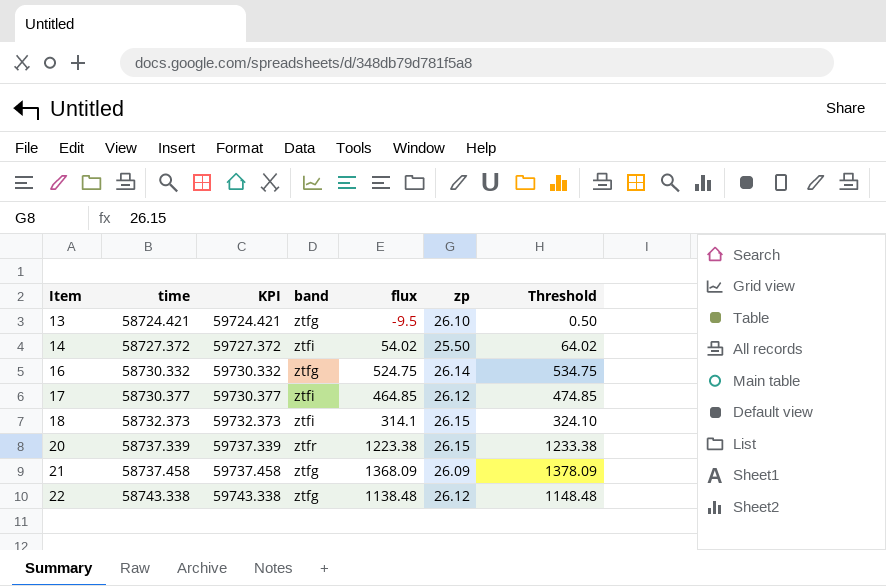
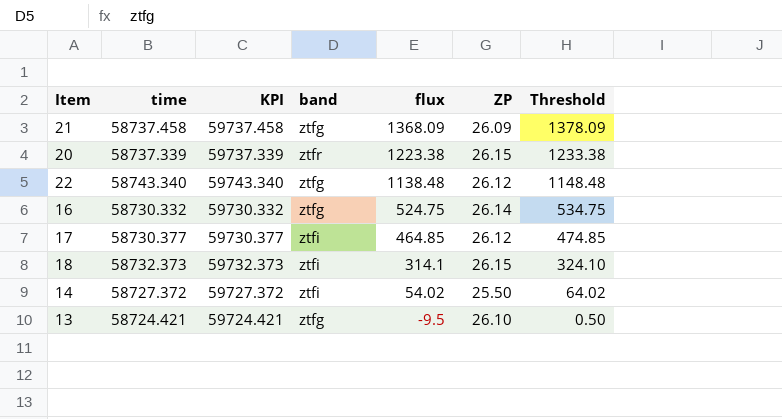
row order: Item ascending -> flux descending
column name: zp -> ZP
22 | time: 58743.338 -> 58743.340
22 | KPI: 59743.338 -> 59743.340

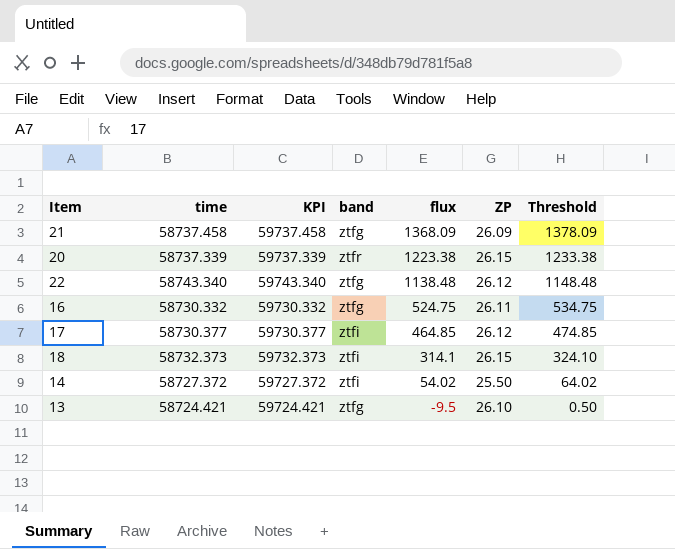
16 | ZP: 26.14 -> 26.11

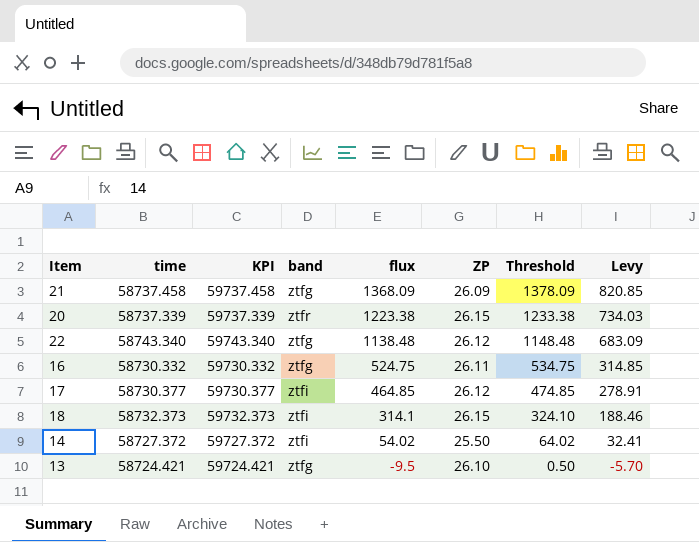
column Levy | formula: none -> [flux] * 0.6

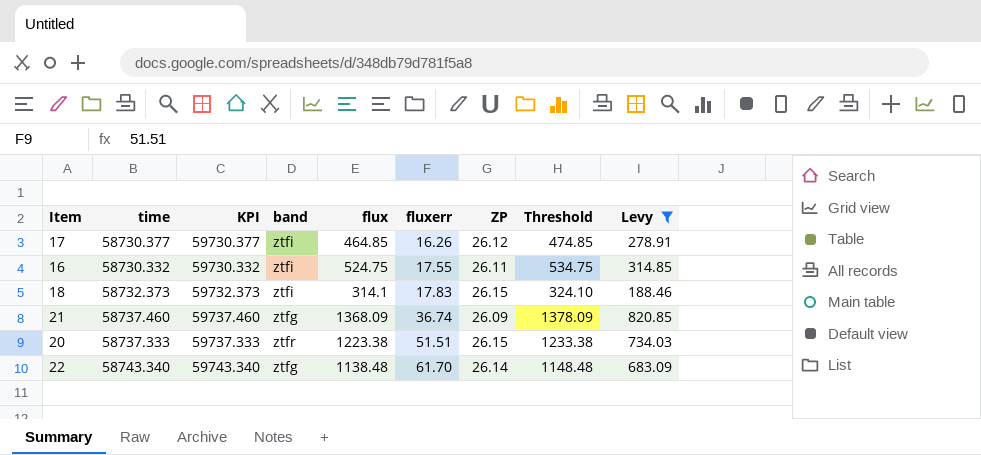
filter: none -> Levy >= 188.46
row order: flux descending -> fluxerr ascending
column fluxerr | position: none -> 6
16 | band: ztfg -> ztfi
21 | time: 58737.458 -> 58737.460
21 | KPI: 59737.458 -> 59737.460
20 | time: 58737.339 -> 58737.333
20 | KPI: 59737.339 -> 59737.333
22 | ZP: 26.12 -> 26.14

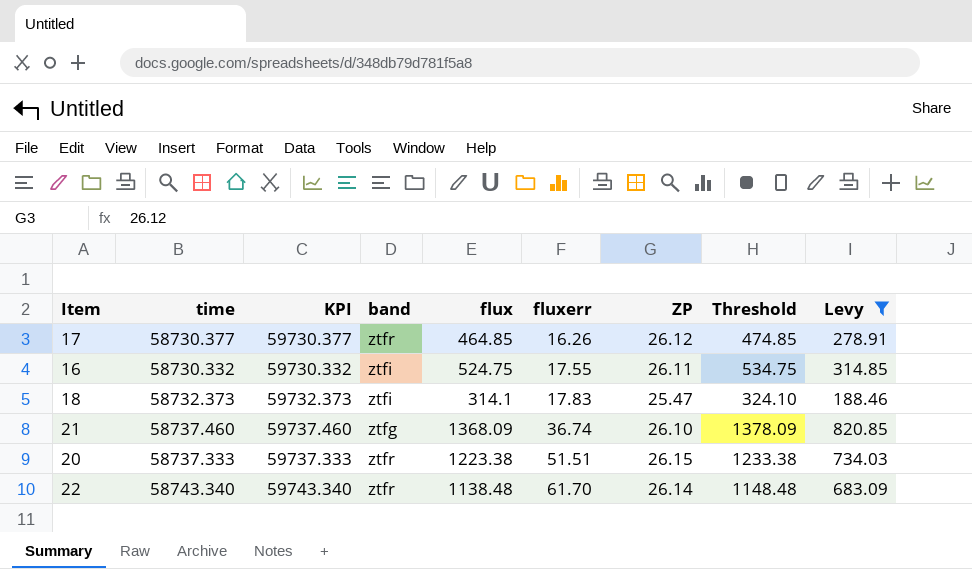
17 | band: ztfi -> ztfr
18 | ZP: 26.15 -> 25.47
21 | ZP: 26.09 -> 26.10
22 | band: ztfg -> ztfr

